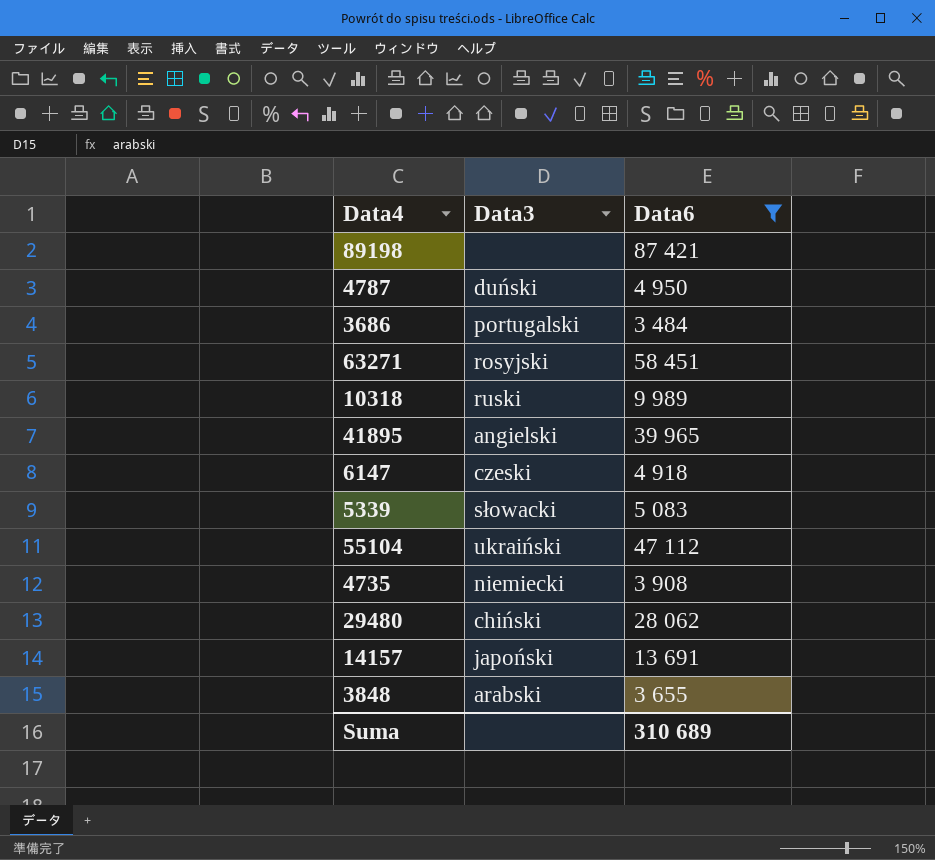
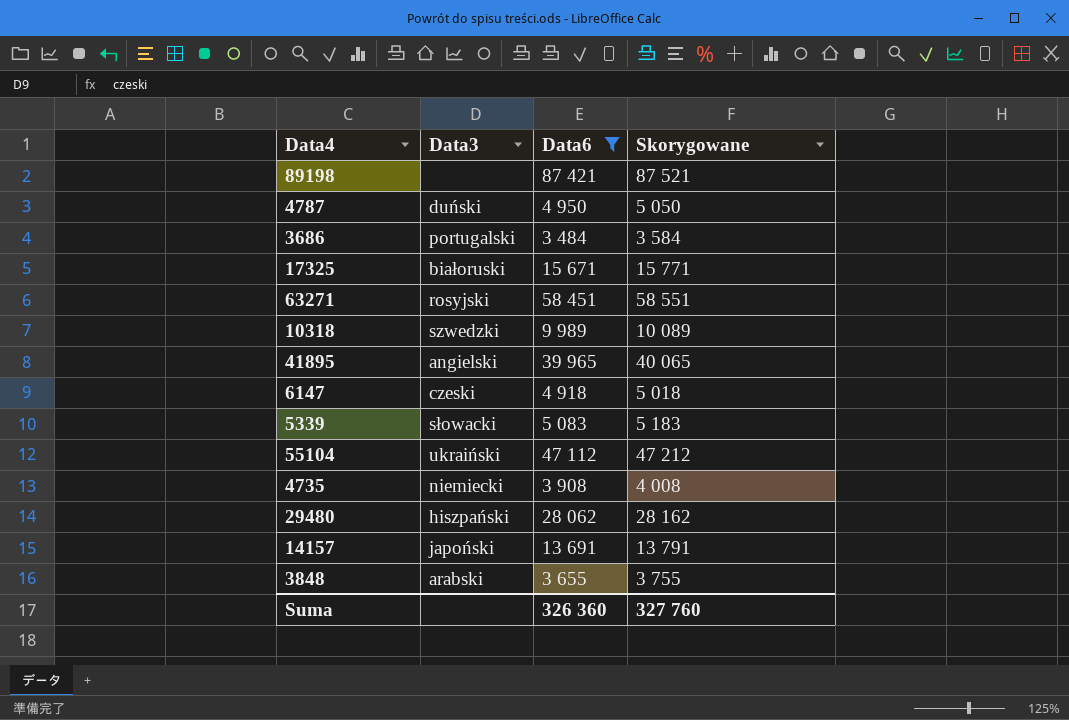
column Skorygowane | formula: none -> [Data6] + 100
row 17325: none -> białoruski | 15 671 | 15 771
10318 | Data3: ruski -> szwedzki
29480 | Data3: chiński -> hiszpański
Suma | Data6: 310 689 -> 326 360

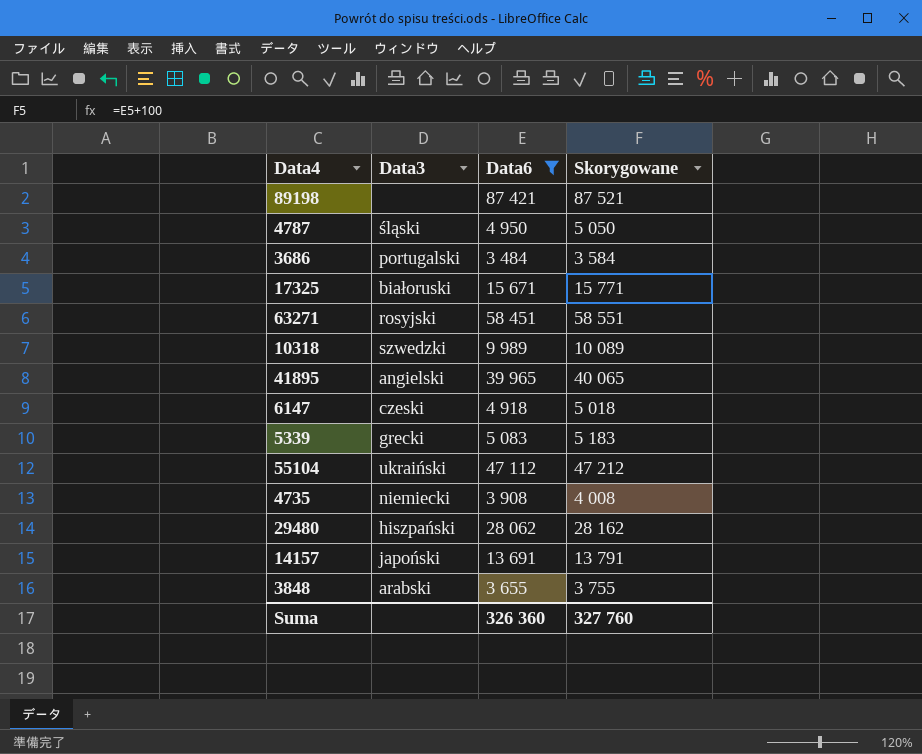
4787 | Data3: duński -> śląski
5339 | Data3: słowacki -> grecki

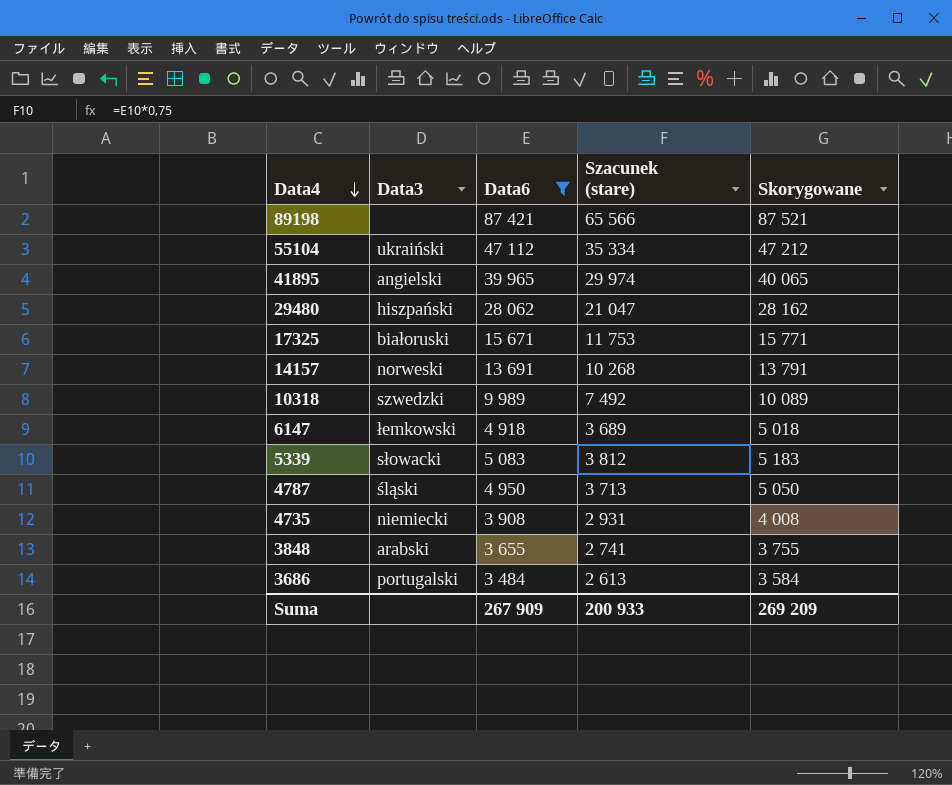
row order: none -> Data4 descending
column Szacunek (stare) | formula: none -> [Data6] * 0,75
row 63271: rosyjski | 58 451 | 58 551 -> none
14157 | Data3: japoński -> norweski
6147 | Data3: czeski -> łemkowski
5339 | Data3: grecki -> słowacki
Suma | Data6: 326 360 -> 267 909
Suma | Skorygowane: 327 760 -> 269 209

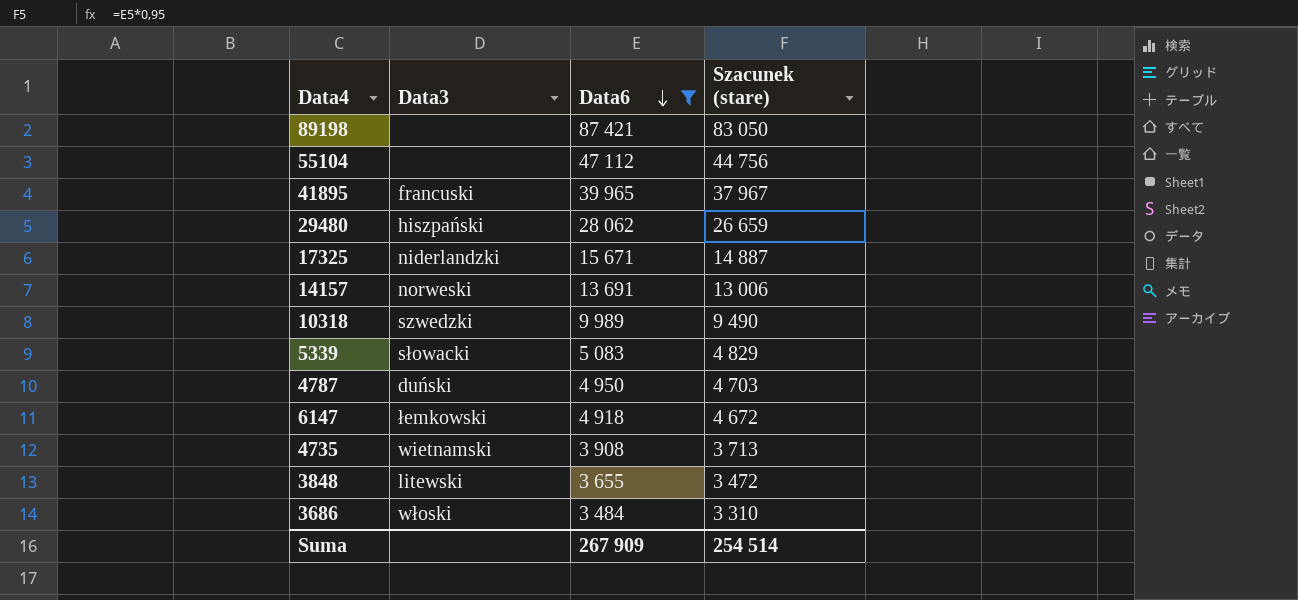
row order: Data4 descending -> Data6 descending
column Skorygowane | formula: [Data6] + 100 -> none
column Szacunek (stare) | formula: [Data6] * 0,75 -> [Data6] * 0,95
55104 | Data3: ukraiński -> none
41895 | Data3: angielski -> francuski
17325 | Data3: białoruski -> niderlandzki
4787 | Data3: śląski -> duński
4735 | Data3: niemiecki -> wietnamski
3848 | Data3: arabski -> litewski
3686 | Data3: portugalski -> włoski
Suma | Szacunek (stare): 200 933 -> 254 514

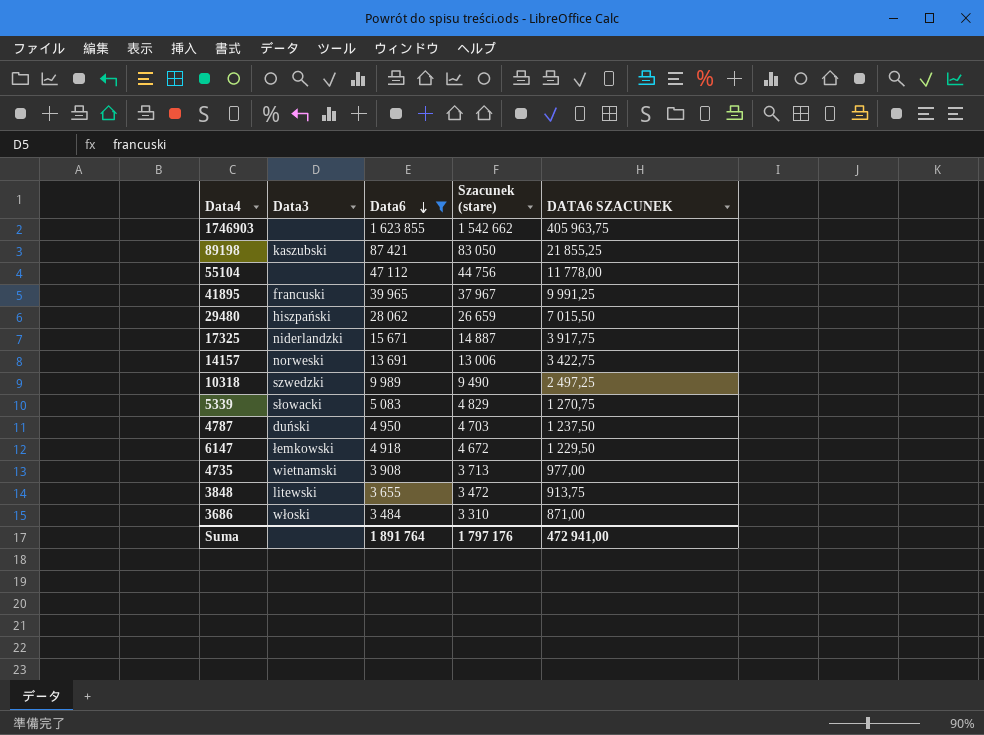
column DATA6 SZACUNEK | formula: none -> [Data6] * 0,25
row 1746903: none -> none | 1 623 855 | 1 542 662 | 405 963,75
89198 | Data3: none -> kaszubski
Suma | Data6: 267 909 -> 1 891 764
Suma | Szacunek (stare): 254 514 -> 1 797 176

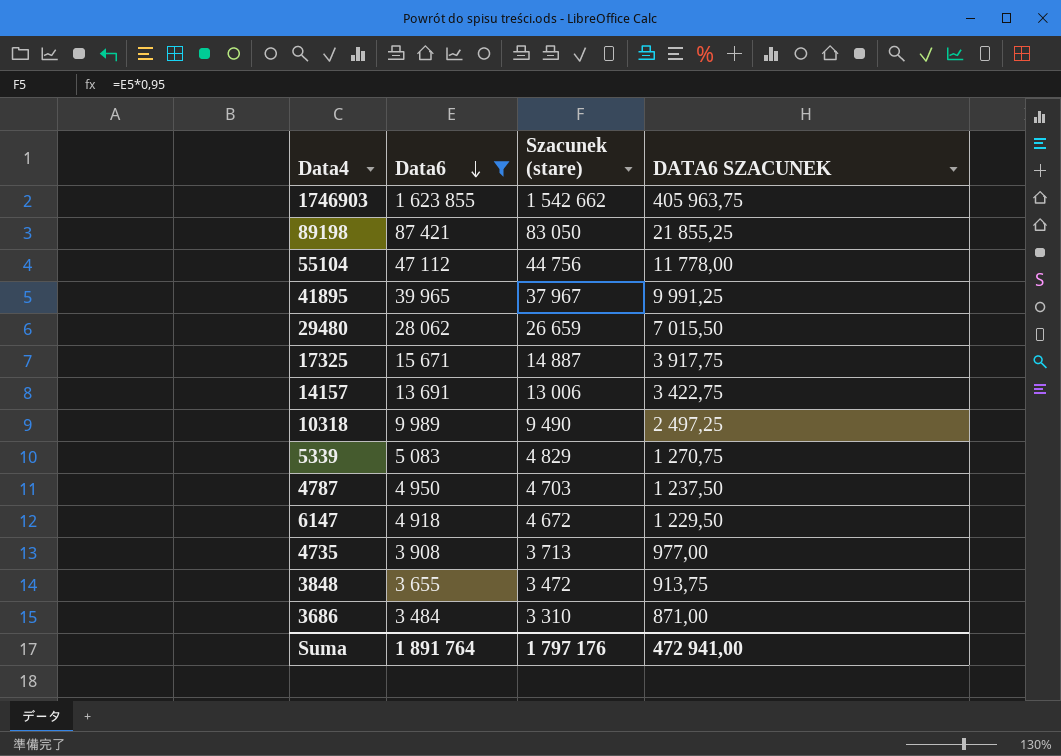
column Data3 | position: 2 -> none

